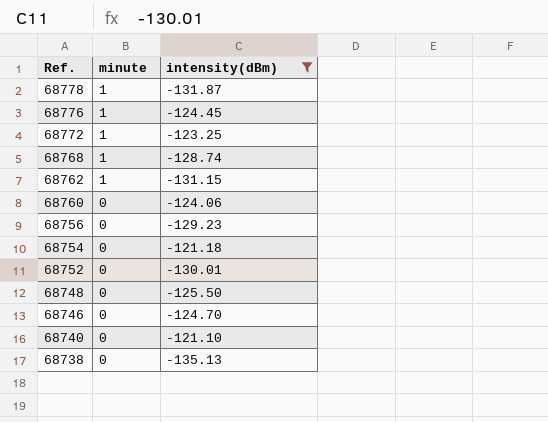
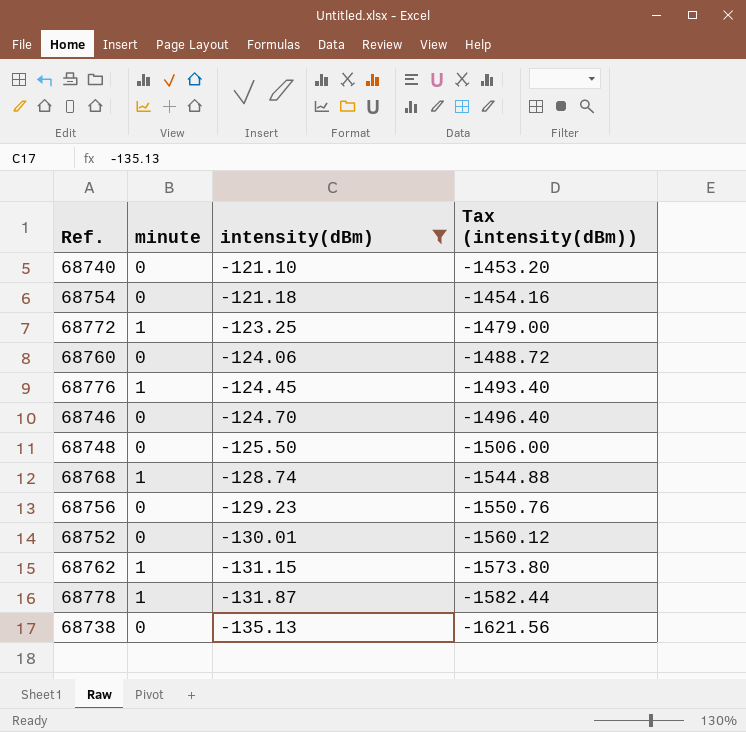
row order: Ref. descending -> intensity(dBm) descending
column Tax (intensity(dBm)) | formula: none -> [intensity(dBm)] * 12

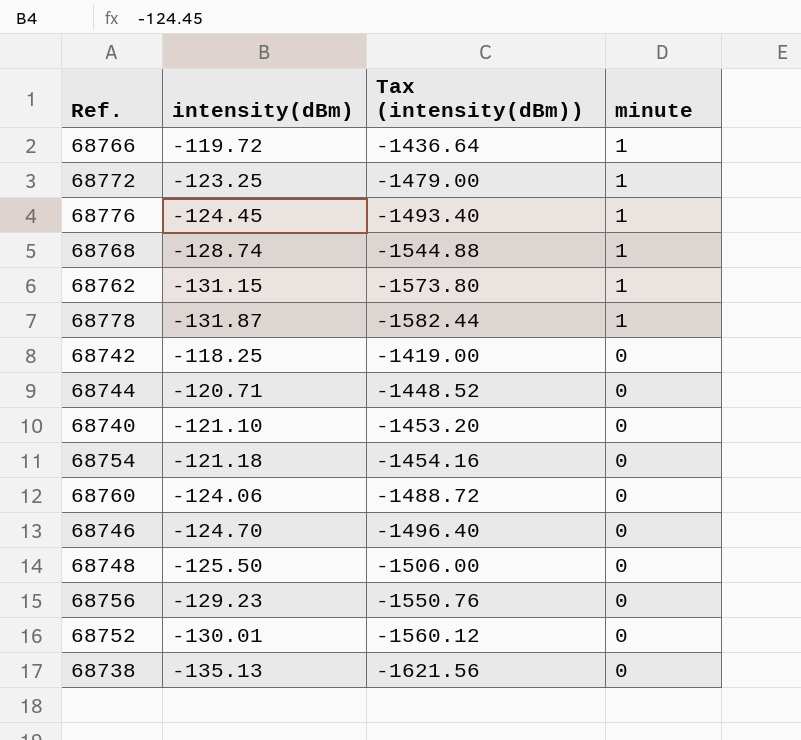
filter: intensity(dBm) <= -121.10 -> none
row order: intensity(dBm) descending -> minute descending
column minute | position: 2 -> 4

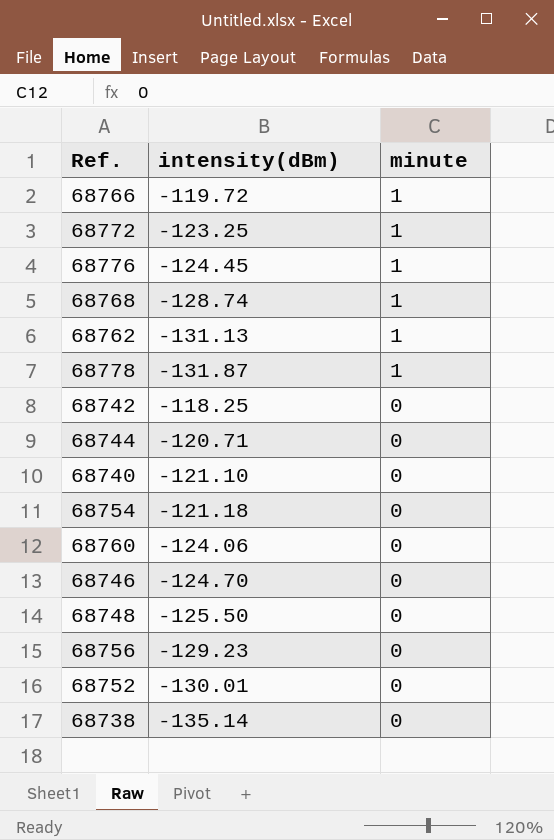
column Tax (intensity(dBm)) | formula: [intensity(dBm)] * 12 -> none
68762 | intensity(dBm): -131.15 -> -131.13
68738 | intensity(dBm): -135.13 -> -135.14

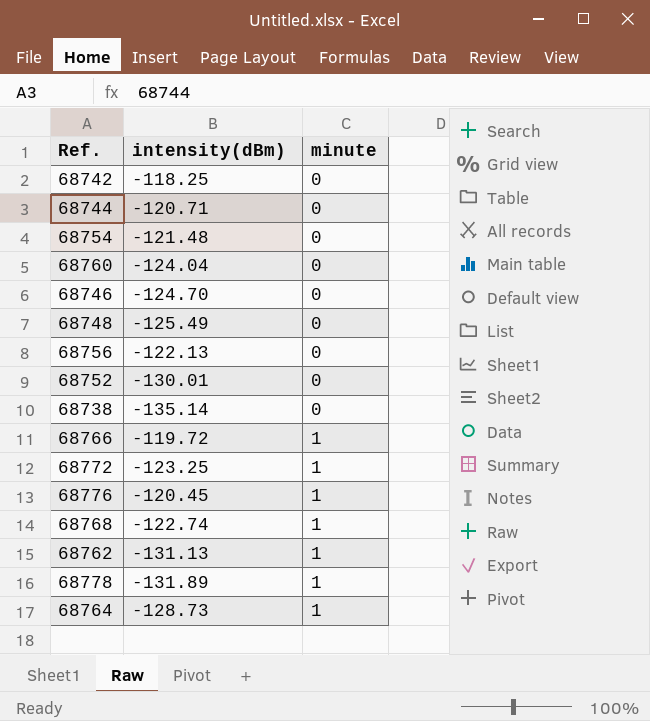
row order: minute descending -> minute ascending
row 68740: -121.10 | 0 -> none
68754 | intensity(dBm): -121.18 -> -121.48
68760 | intensity(dBm): -124.06 -> -124.04
68748 | intensity(dBm): -125.50 -> -125.49
68756 | intensity(dBm): -129.23 -> -122.13
68776 | intensity(dBm): -124.45 -> -120.45
68768 | intensity(dBm): -128.74 -> -122.74
68778 | intensity(dBm): -131.87 -> -131.89
row 68764: none -> -128.73 | 1

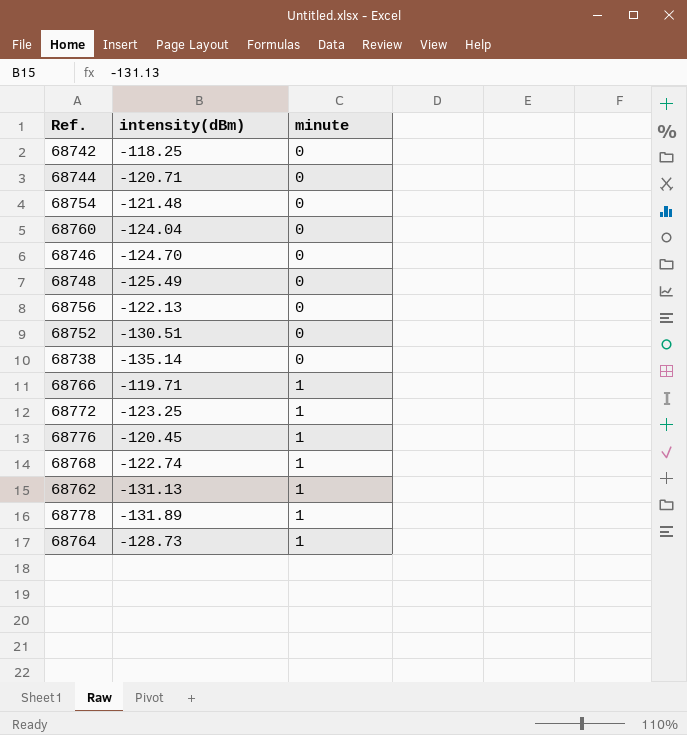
68752 | intensity(dBm): -130.01 -> -130.51
68766 | intensity(dBm): -119.72 -> -119.71

